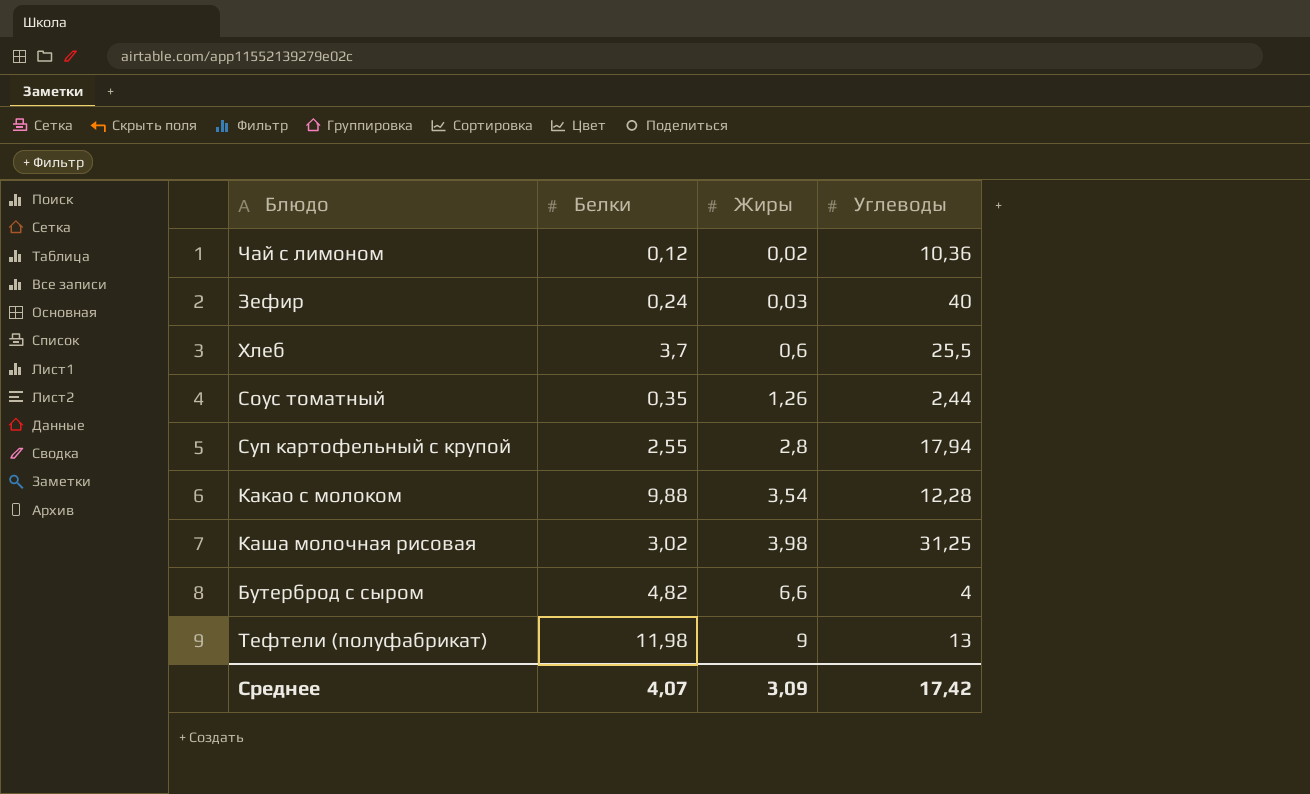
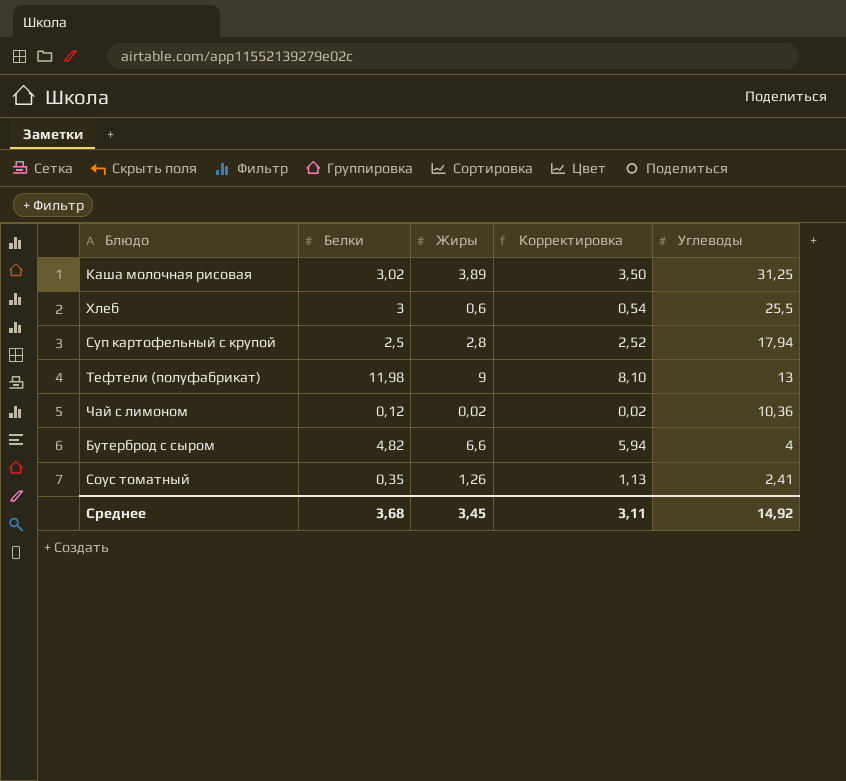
row order: Жиры ascending -> Углеводы descending
column Корректировка | formula: none -> [Жиры] * 0,9
row Зефир: 0,24 | 0,03 | 40 -> none
row Какао с молоком: 9,88 | 3,54 | 12,28 -> none
Каша молочная рисовая | Жиры: 3,98 -> 3,89
Хлеб | Белки: 3,7 -> 3
Суп картофельный с крупой | Белки: 2,55 -> 2,5
Соус томатный | Углеводы: 2,44 -> 2,41
Среднее | Белки: 4,07 -> 3,68
Среднее | Жиры: 3,09 -> 3,45
Среднее | Углеводы: 17,42 -> 14,92

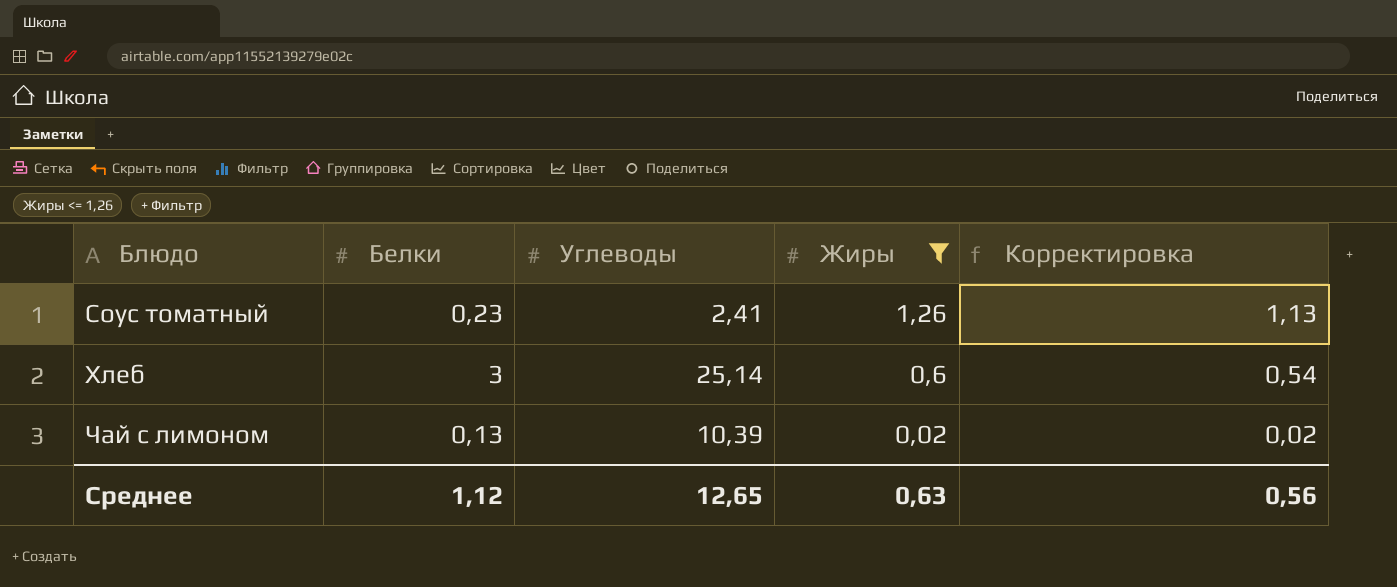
filter: none -> Жиры <= 1,26
row order: Углеводы descending -> Блюдо ascending
column Углеводы | position: 5 -> 3
Соус томатный | Белки: 0,35 -> 0,23
Хлеб | Углеводы: 25,5 -> 25,14
Чай с лимоном | Белки: 0,12 -> 0,13
Чай с лимоном | Углеводы: 10,36 -> 10,39
Среднее | Белки: 3,68 -> 1,12
Среднее | Углеводы: 14,92 -> 12,65
Среднее | Жиры: 3,45 -> 0,63
Среднее | Корректировка: 3,11 -> 0,56

